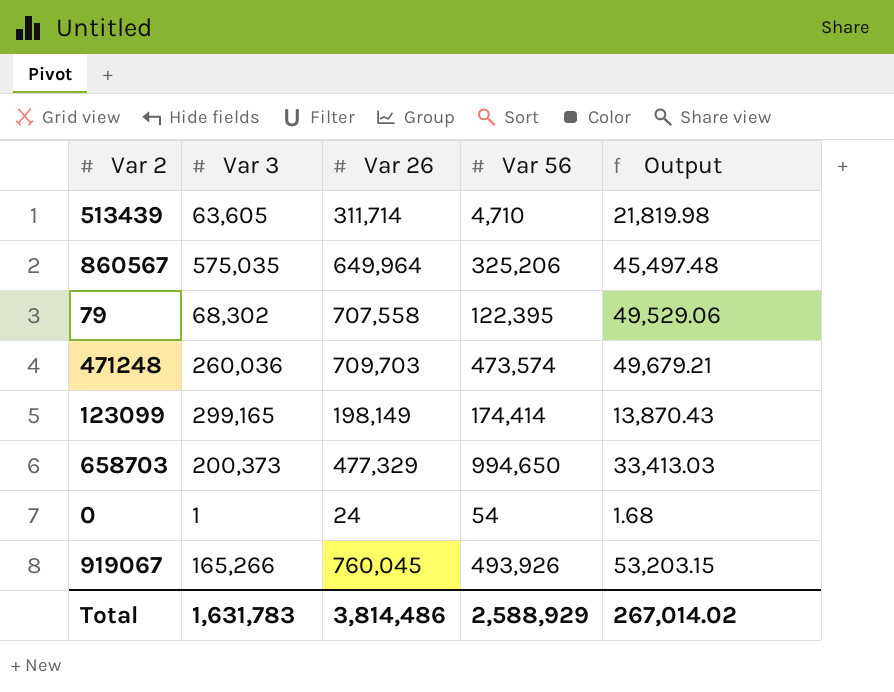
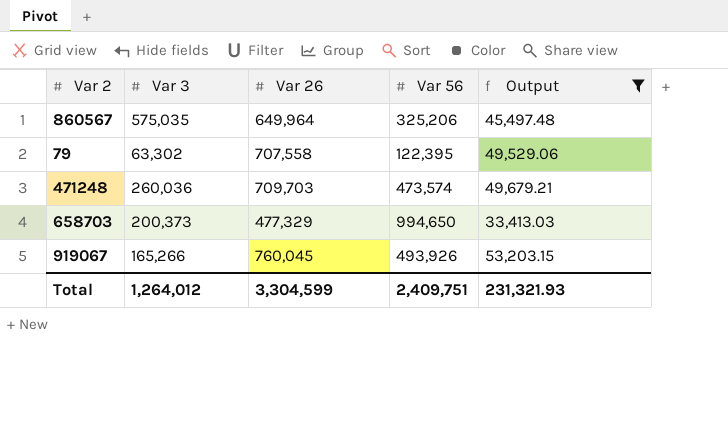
filter: none -> Output >= 33,413.03
79 | Var 3: 68,302 -> 63,302
Total | Var 3: 1,631,783 -> 1,264,012
Total | Var 26: 3,814,486 -> 3,304,599
Total | Var 56: 2,588,929 -> 2,409,751
Total | Output: 267,014.02 -> 231,321.93

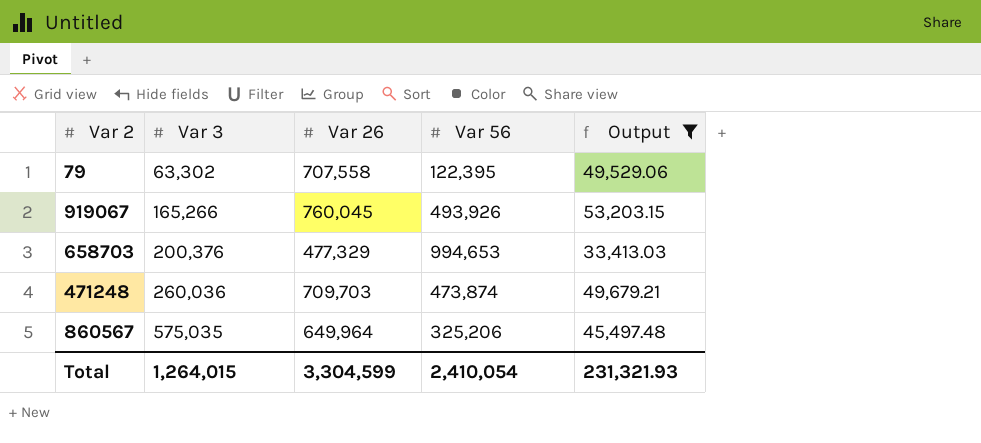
row order: none -> Var 3 ascending
658703 | Var 3: 200,373 -> 200,376
658703 | Var 56: 994,650 -> 994,653
471248 | Var 56: 473,574 -> 473,874
Total | Var 3: 1,264,012 -> 1,264,015
Total | Var 56: 2,409,751 -> 2,410,054

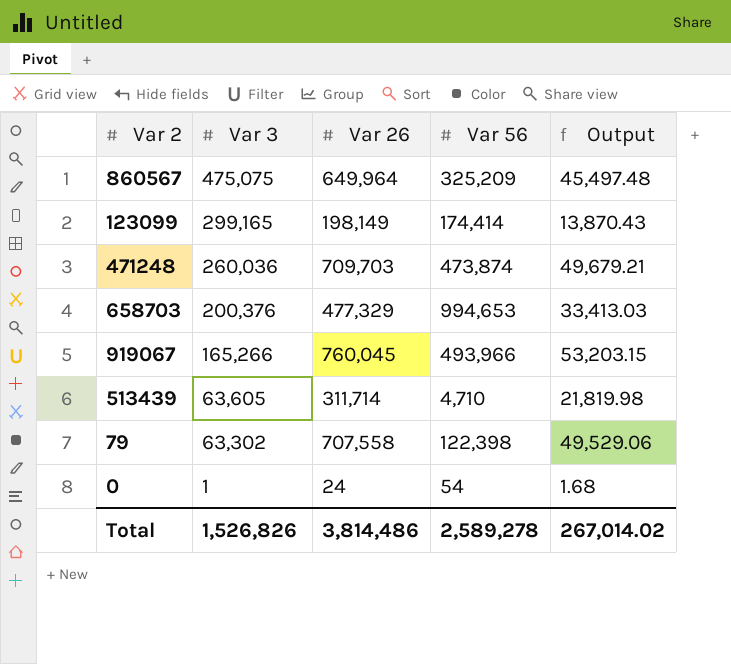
filter: Output >= 33,413.03 -> none
row order: Var 3 ascending -> Var 3 descending
860567 | Var 3: 575,035 -> 475,075
860567 | Var 56: 325,206 -> 325,209
919067 | Var 56: 493,926 -> 493,966
79 | Var 56: 122,395 -> 122,398
Total | Var 3: 1,264,015 -> 1,526,826
Total | Var 26: 3,304,599 -> 3,814,486
Total | Var 56: 2,410,054 -> 2,589,278
Total | Output: 231,321.93 -> 267,014.02

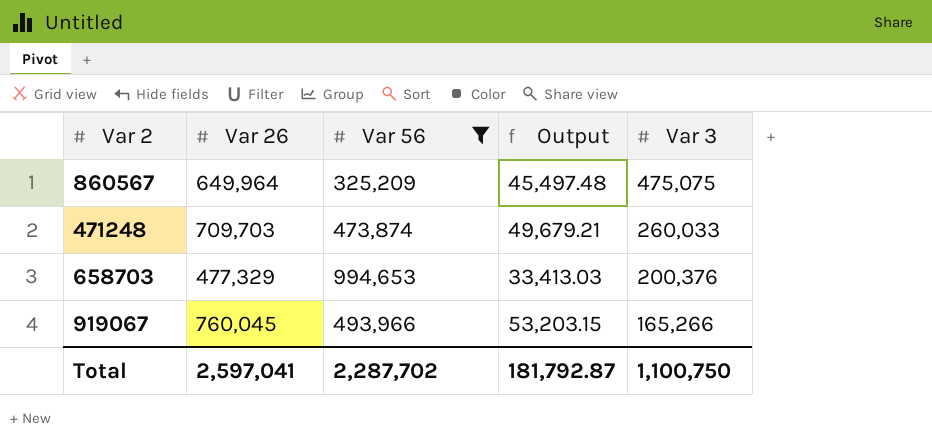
filter: none -> Var 56 >= 325,209
column Var 3 | position: 2 -> 5
471248 | Var 3: 260,036 -> 260,033
Total | Var 26: 3,814,486 -> 2,597,041
Total | Var 56: 2,589,278 -> 2,287,702
Total | Output: 267,014.02 -> 181,792.87
Total | Var 3: 1,526,826 -> 1,100,750

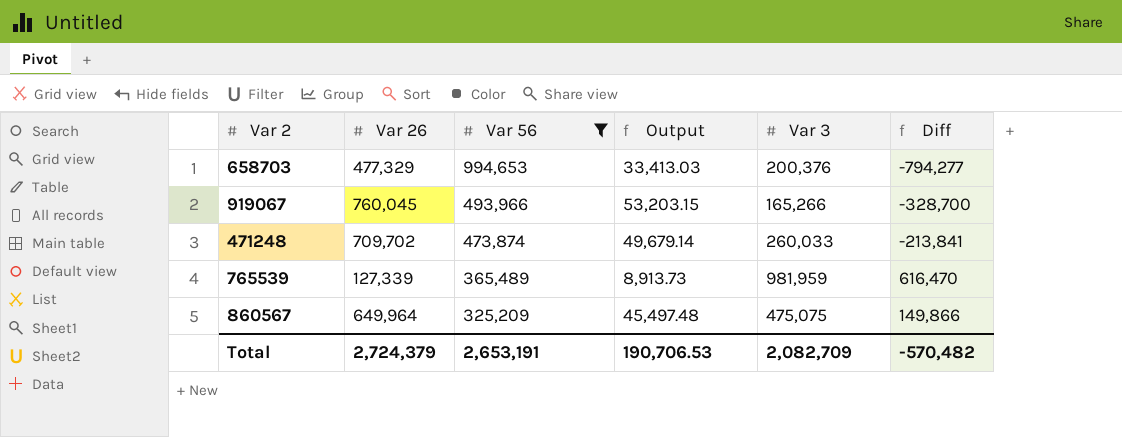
row order: Var 3 descending -> Var 56 descending
column Diff | formula: none -> [Var 3] - [Var 56]
471248 | Var 26: 709,703 -> 709,702
471248 | Output: 49,679.21 -> 49,679.14
row 765539: none -> 127,339 | 365,489 | 8,913.73 | 981,959 | 616,470
Total | Var 26: 2,597,041 -> 2,724,379
Total | Var 56: 2,287,702 -> 2,653,191
Total | Output: 181,792.87 -> 190,706.53
Total | Var 3: 1,100,750 -> 2,082,709

